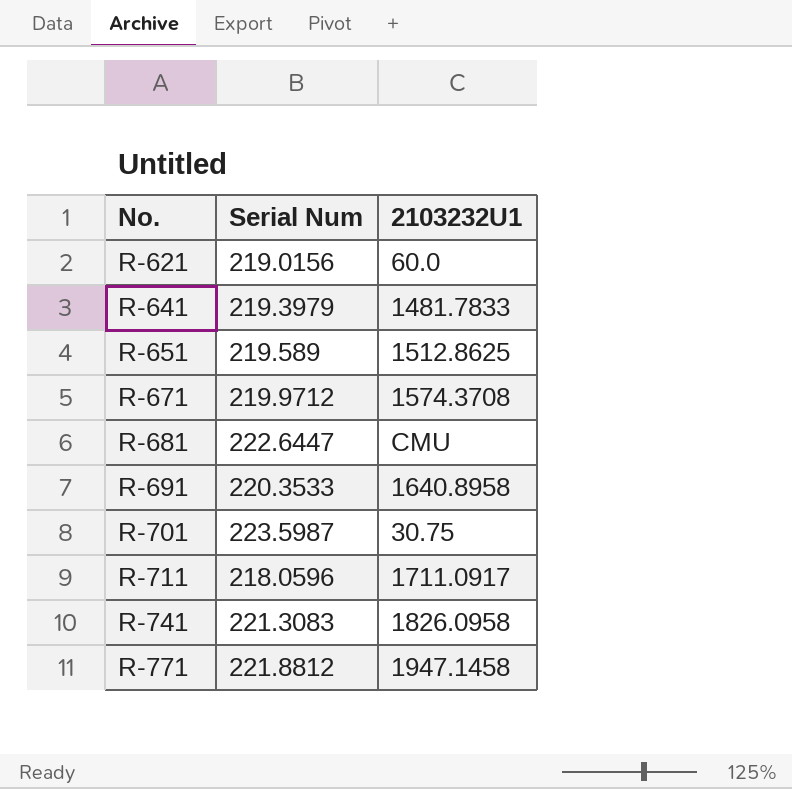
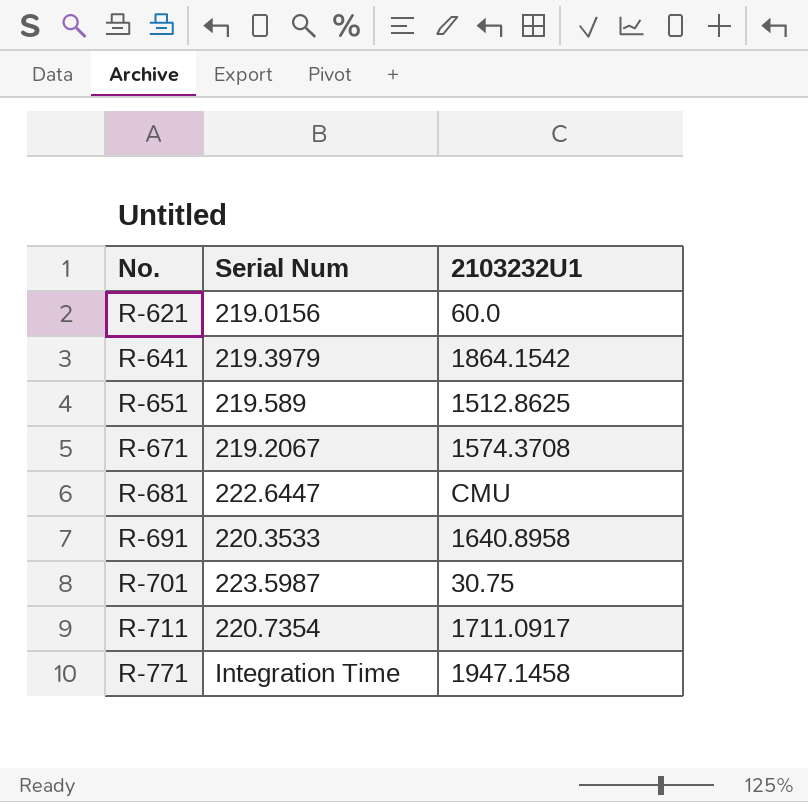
row R-741: 221.3083 | 1826.0958 -> none
R-641 | 2103232U1: 1481.7833 -> 1864.1542
R-671 | Serial Num: 219.9712 -> 219.2067
R-711 | Serial Num: 218.0596 -> 220.7354
R-771 | Serial Num: 221.8812 -> Integration Time

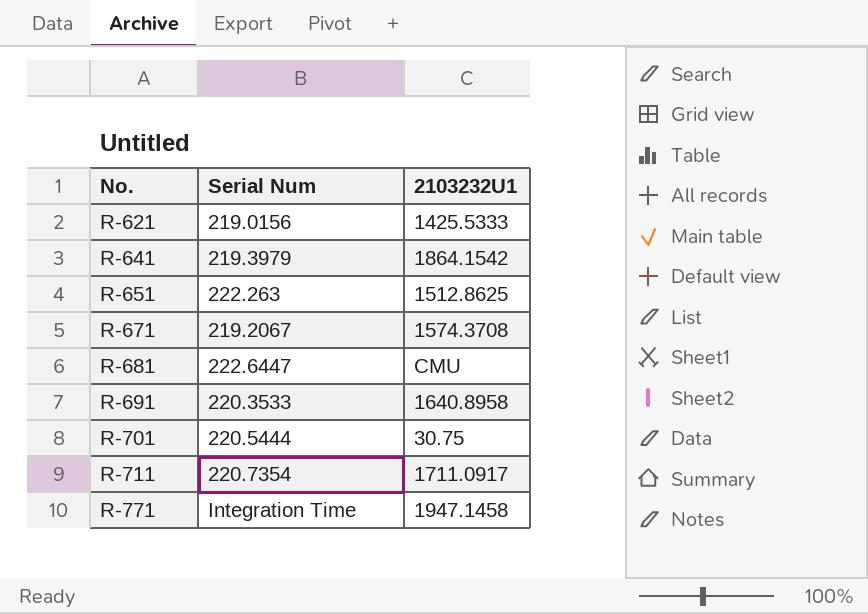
R-621 | 2103232U1: 60.0 -> 1425.5333
R-651 | Serial Num: 219.589 -> 222.263
R-701 | Serial Num: 223.5987 -> 220.5444

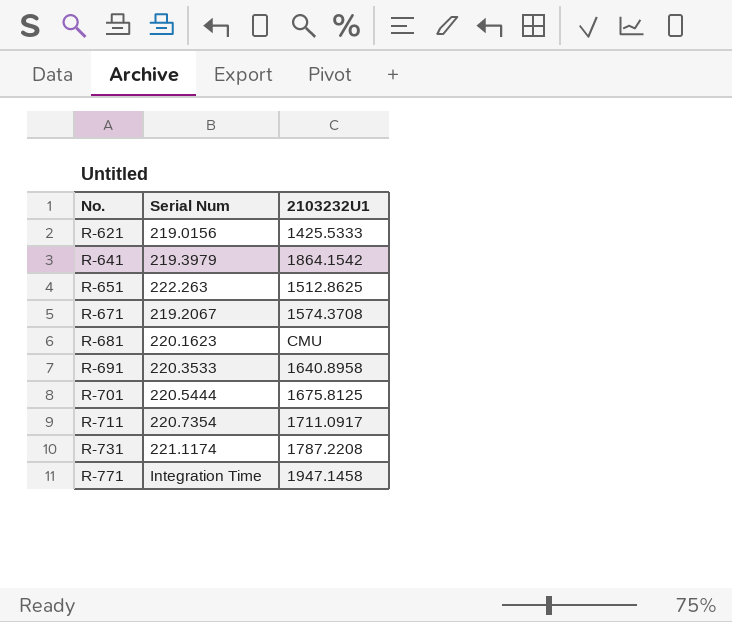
R-681 | Serial Num: 222.6447 -> 220.1623
R-701 | 2103232U1: 30.75 -> 1675.8125
row R-731: none -> 221.1174 | 1787.2208

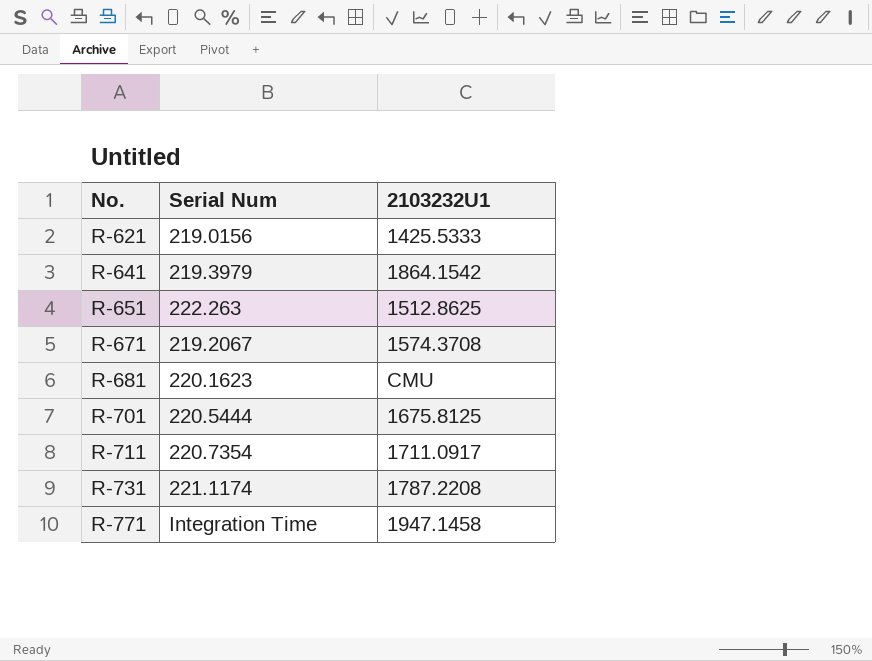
row R-691: 220.3533 | 1640.8958 -> none

